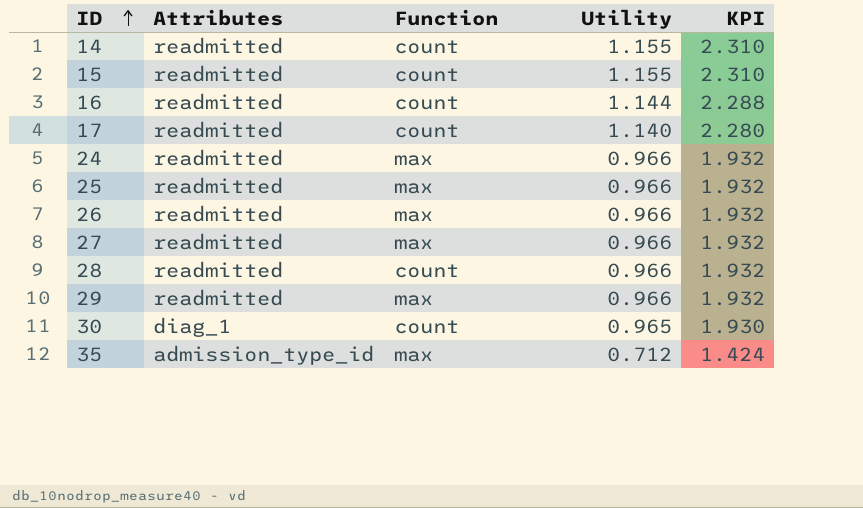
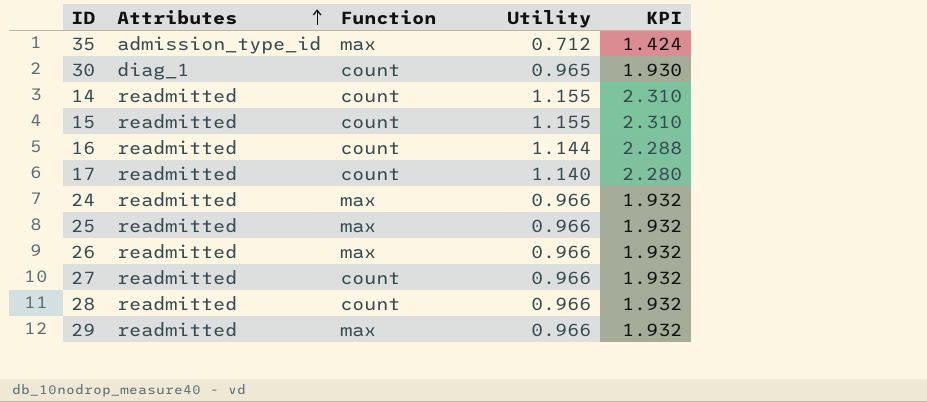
row order: ID ascending -> Attributes ascending
27 | Function: max -> count

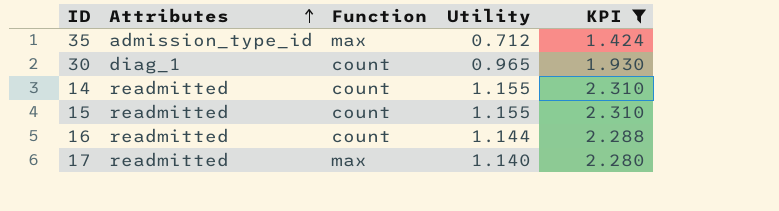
filter: none -> KPI != 1.932
17 | Function: count -> max

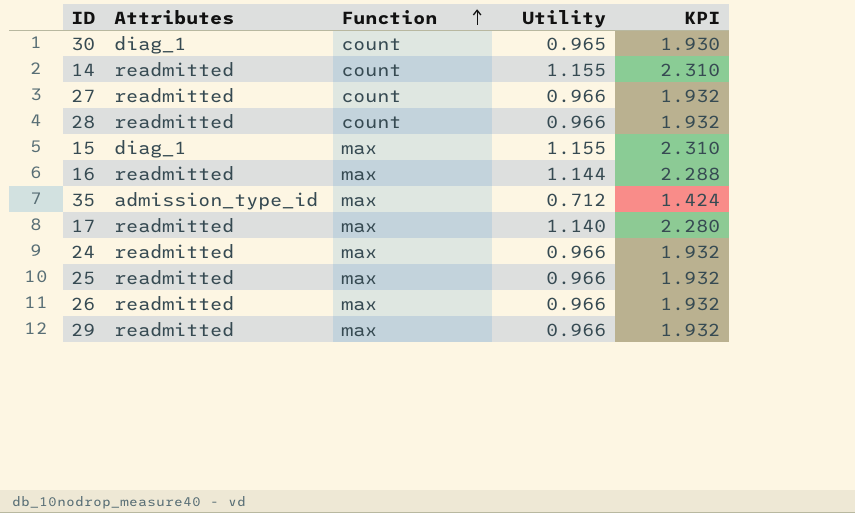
filter: KPI != 1.932 -> none
row order: Attributes ascending -> Function ascending
15 | Attributes: readmitted -> diag_1
15 | Function: count -> max
16 | Function: count -> max

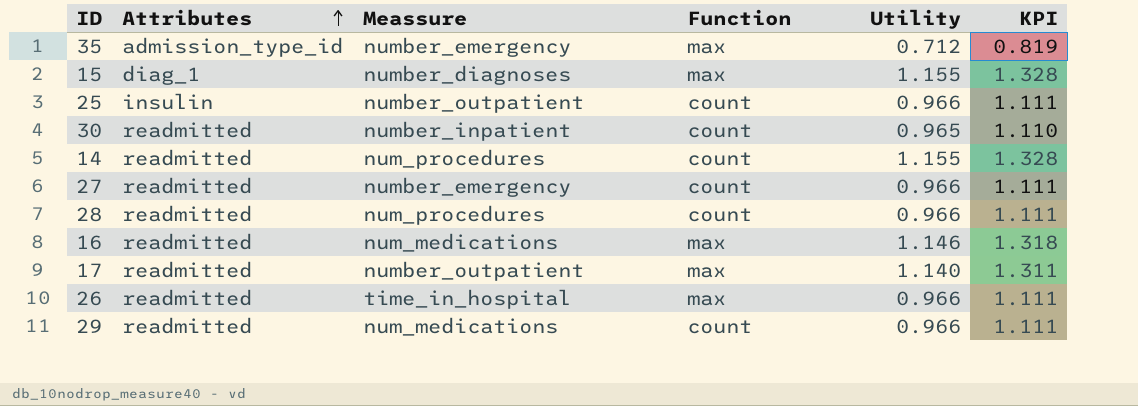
row order: Function ascending -> Attributes ascending
column Meassure | position: none -> 3
column KPI | formula: [Utility] * 2 -> [Utility] * 1.15
row 24: readmitted | max | 0.966 | 1.932 -> none
25 | Attributes: readmitted -> insulin
25 | Function: max -> count
30 | Attributes: diag_1 -> readmitted
16 | Utility: 1.144 -> 1.146
29 | Function: max -> count

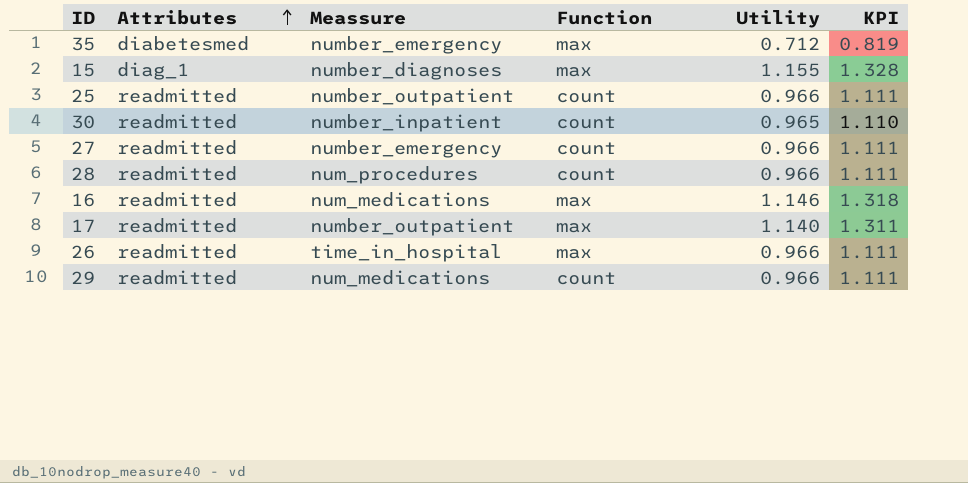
row 14: readmitted | num_procedures | count | 1.155 | 1.328 -> none
35 | Attributes: admission_type_id -> diabetesmed
25 | Attributes: insulin -> readmitted

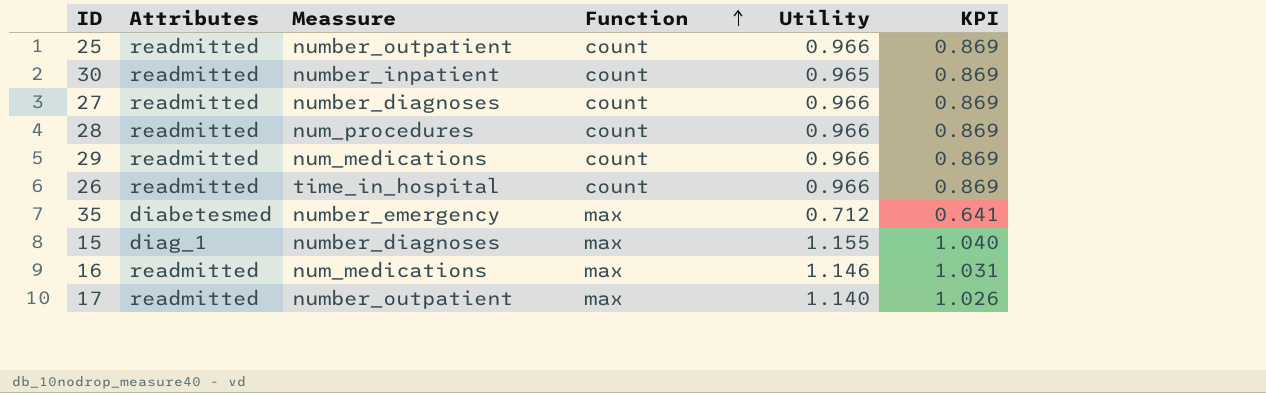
row order: Attributes ascending -> Function ascending
column KPI | formula: [Utility] * 1.15 -> [Utility] * 0.9
27 | Meassure: number_emergency -> number_diagnoses
26 | Function: max -> count

